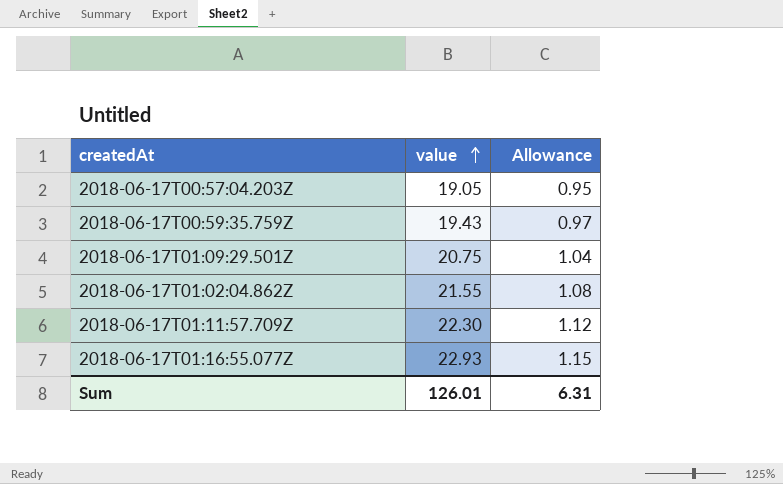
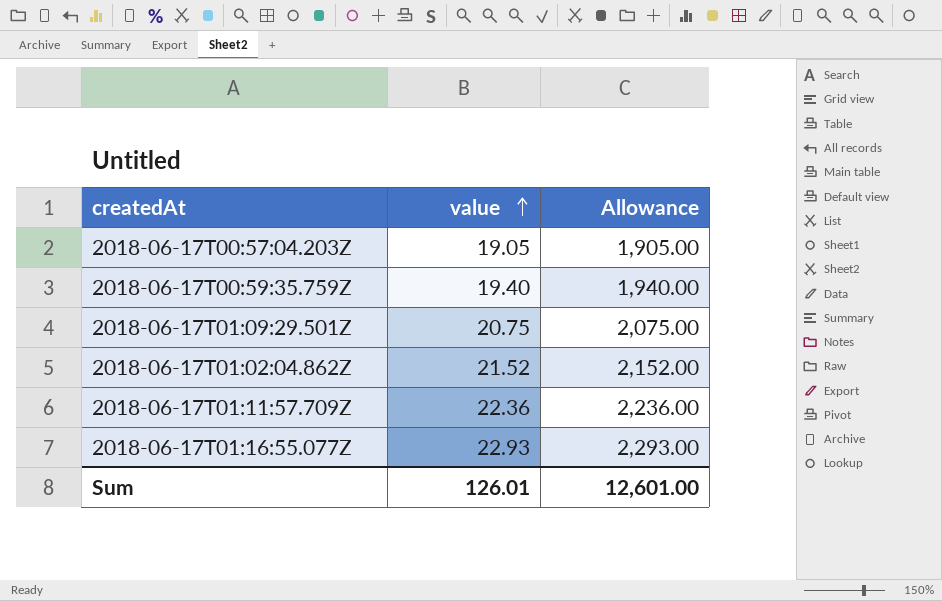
column Allowance | formula: [value] * 0.05 -> [value] * 100
2018-06-17T00:59:35.759Z | value: 19.43 -> 19.40
2018-06-17T01:02:04.862Z | value: 21.55 -> 21.52
2018-06-17T01:11:57.709Z | value: 22.30 -> 22.36
Sum | Allowance: 6.31 -> 12,601.00

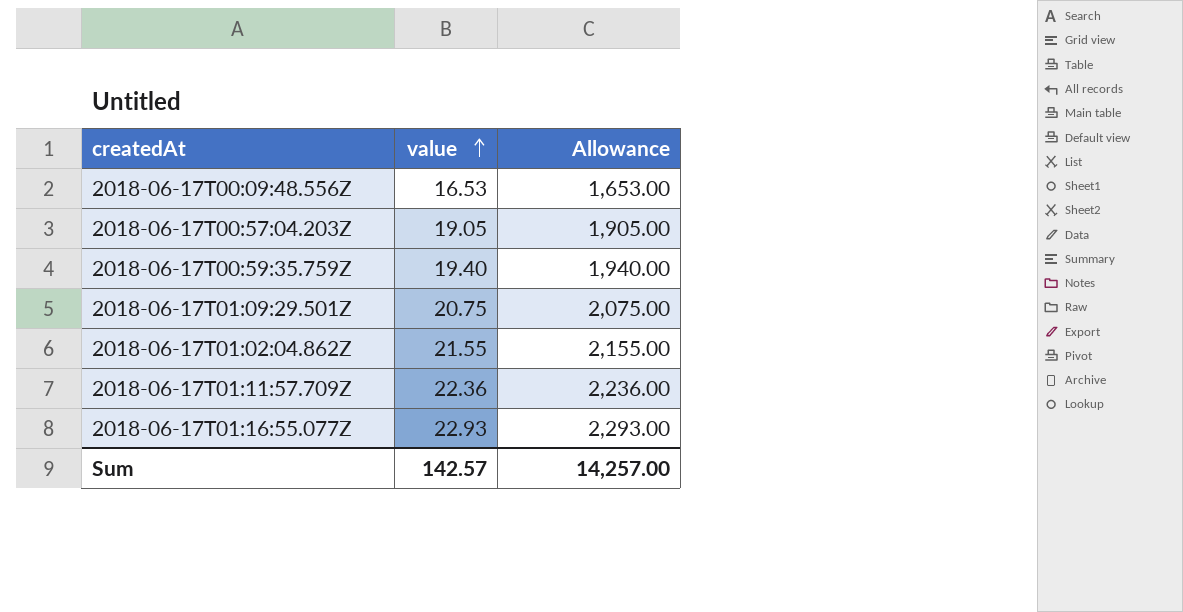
row 2018-06-17T00:09:48.556Z: none -> 16.53 | 1,653.00
2018-06-17T01:02:04.862Z | value: 21.52 -> 21.55
2018-06-17T01:02:04.862Z | Allowance: 2,152.00 -> 2,155.00
Sum | value: 126.01 -> 142.57
Sum | Allowance: 12,601.00 -> 14,257.00

